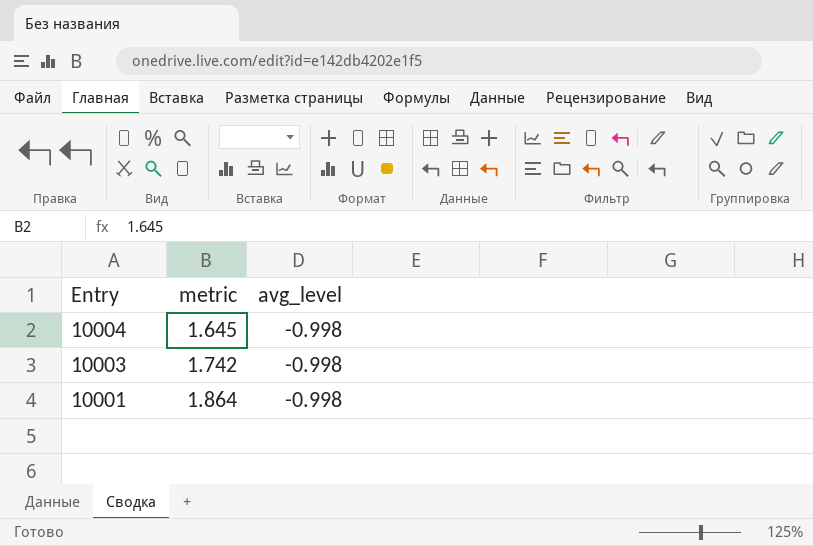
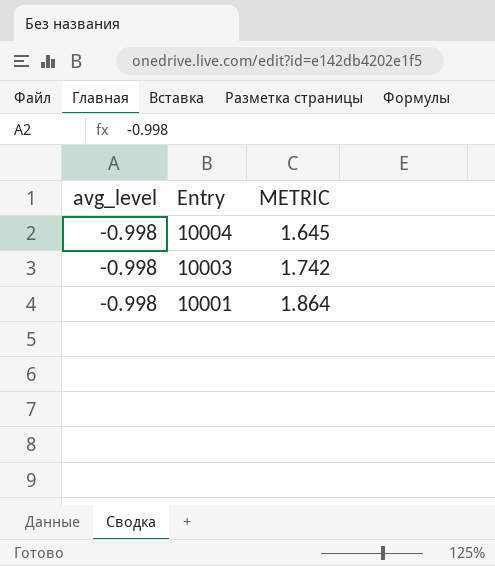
column avg_level | position: 3 -> 1
column name: metric -> METRIC

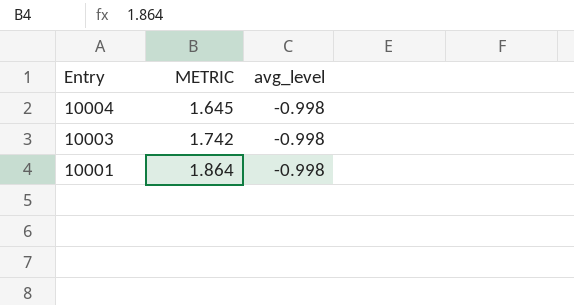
column avg_level | position: 1 -> 3

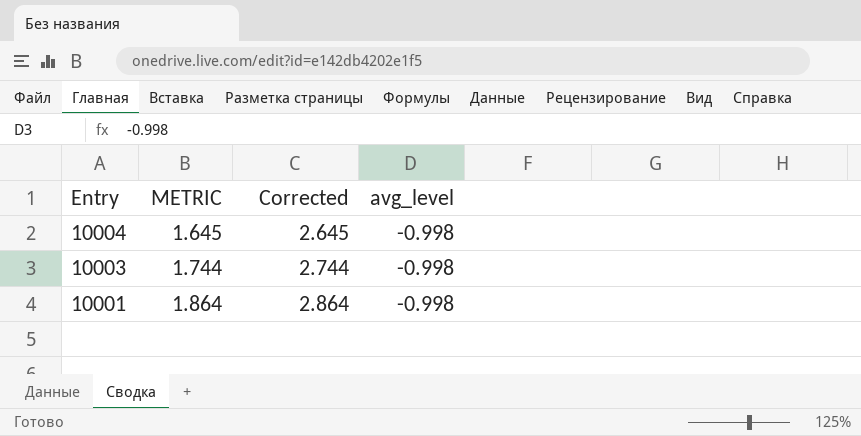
column Corrected | formula: none -> [METRIC] + 1
10003 | METRIC: 1.742 -> 1.744

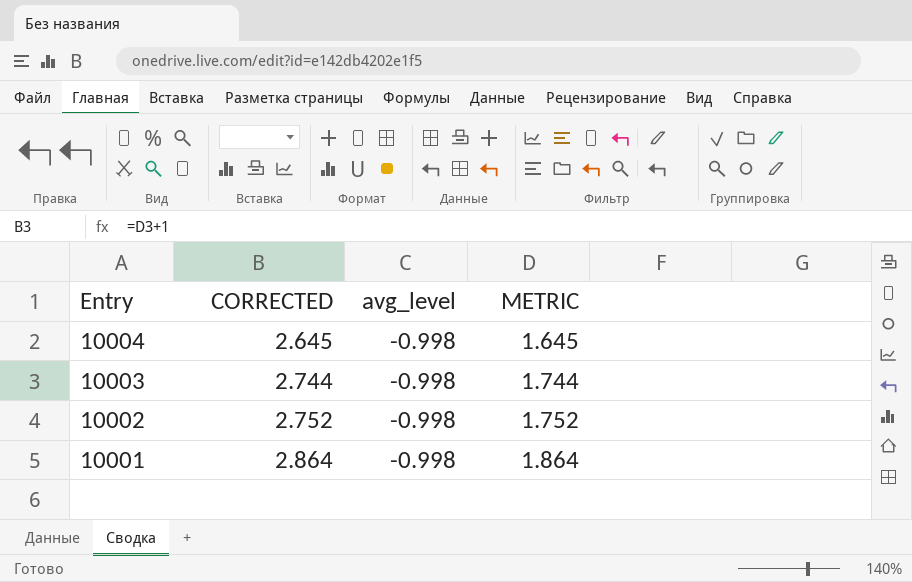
column name: Corrected -> CORRECTED
column METRIC | position: 2 -> 4
row 10002: none -> 2.752 | -0.998 | 1.752

